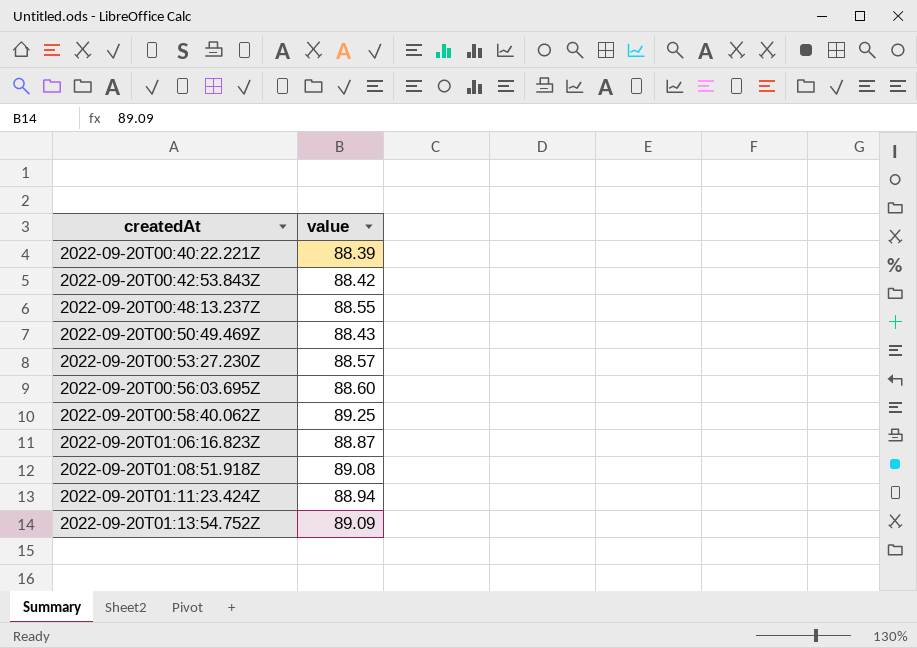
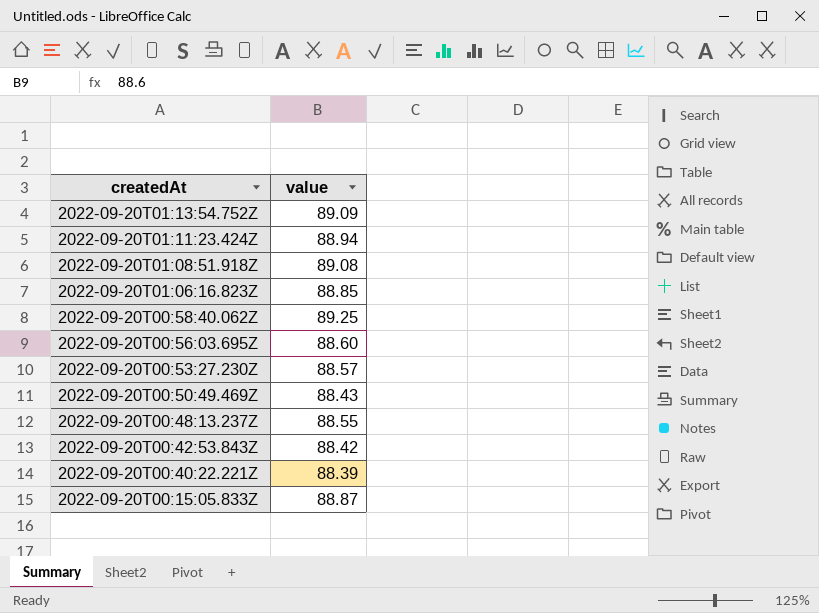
row order: createdAt ascending -> createdAt descending
2022-09-20T01:06:16.823Z | value: 88.87 -> 88.85
row 2022-09-20T00:15:05.833Z: none -> 88.87

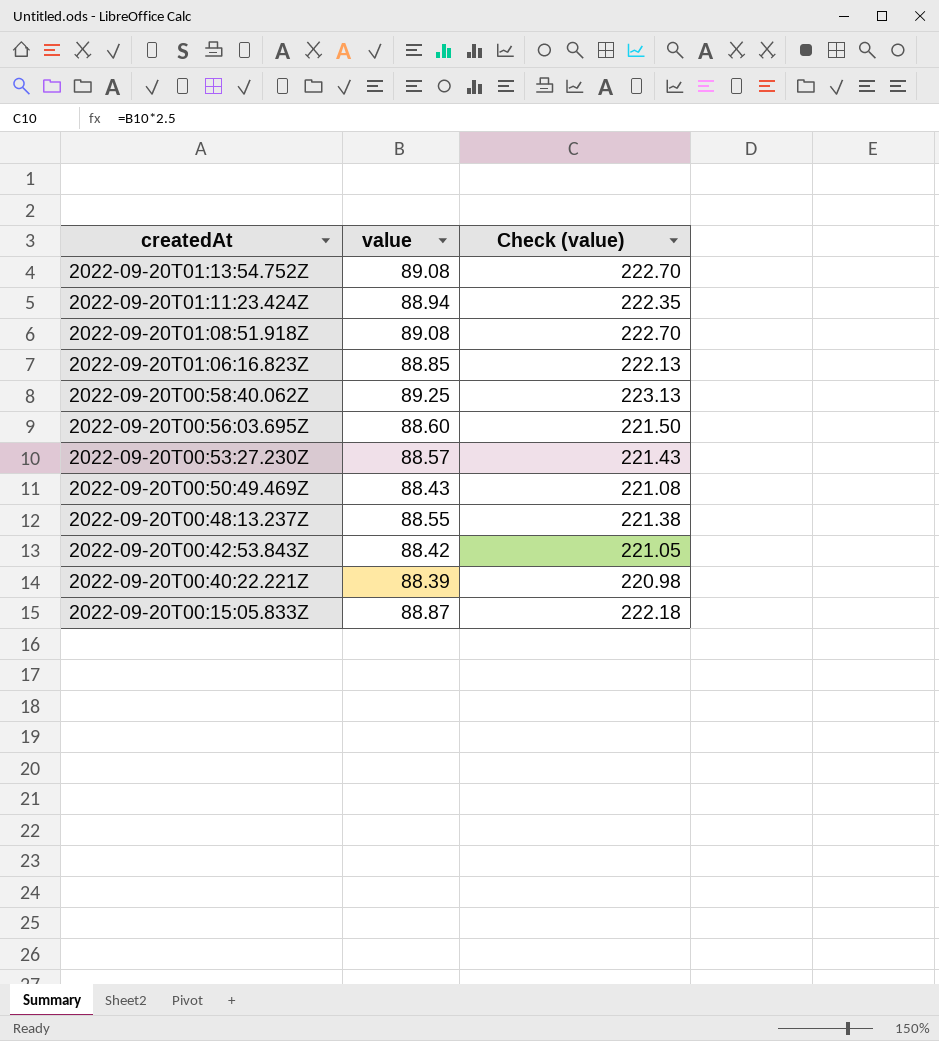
column Check (value) | formula: none -> [value] * 2.5
2022-09-20T01:13:54.752Z | value: 89.09 -> 89.08

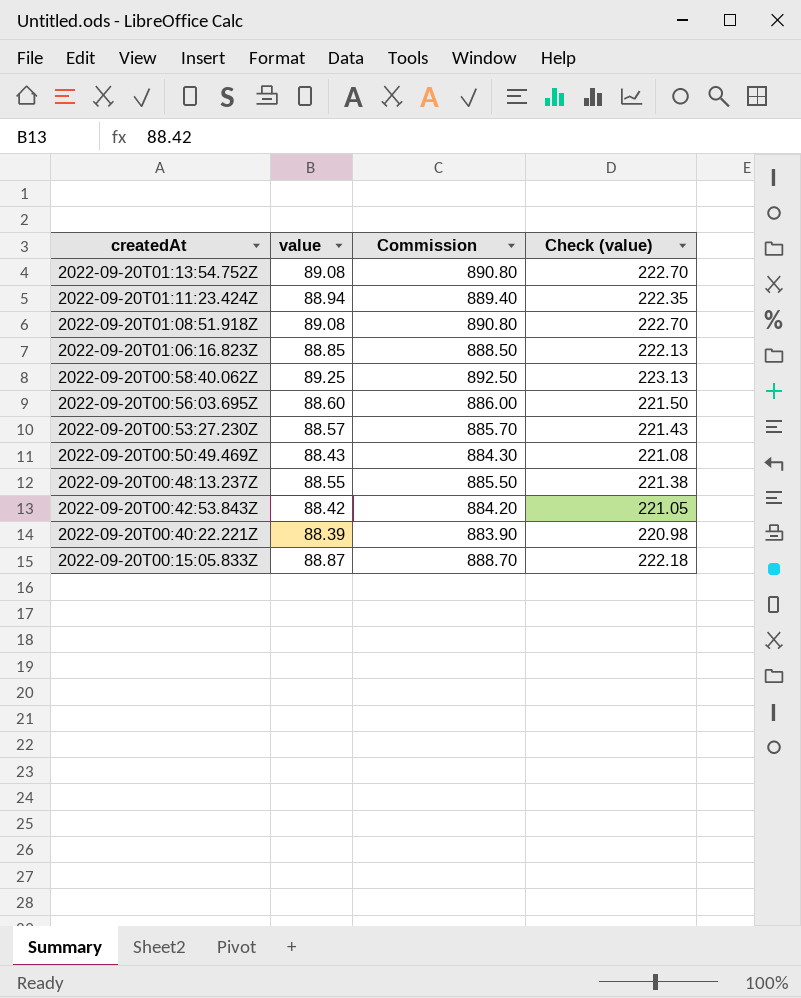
column Commission | formula: none -> [value] * 10

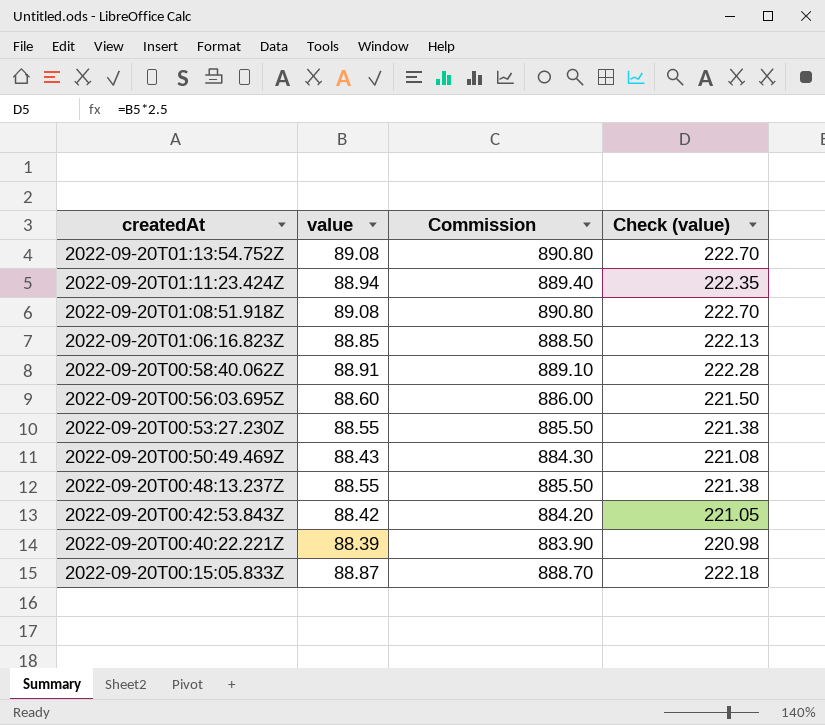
2022-09-20T00:58:40.062Z | value: 89.25 -> 88.91
2022-09-20T00:58:40.062Z | Commission: 892.50 -> 889.10
2022-09-20T00:58:40.062Z | Check (value): 223.13 -> 222.28
2022-09-20T00:53:27.230Z | value: 88.57 -> 88.55
2022-09-20T00:53:27.230Z | Commission: 885.70 -> 885.50
2022-09-20T00:53:27.230Z | Check (value): 221.43 -> 221.38

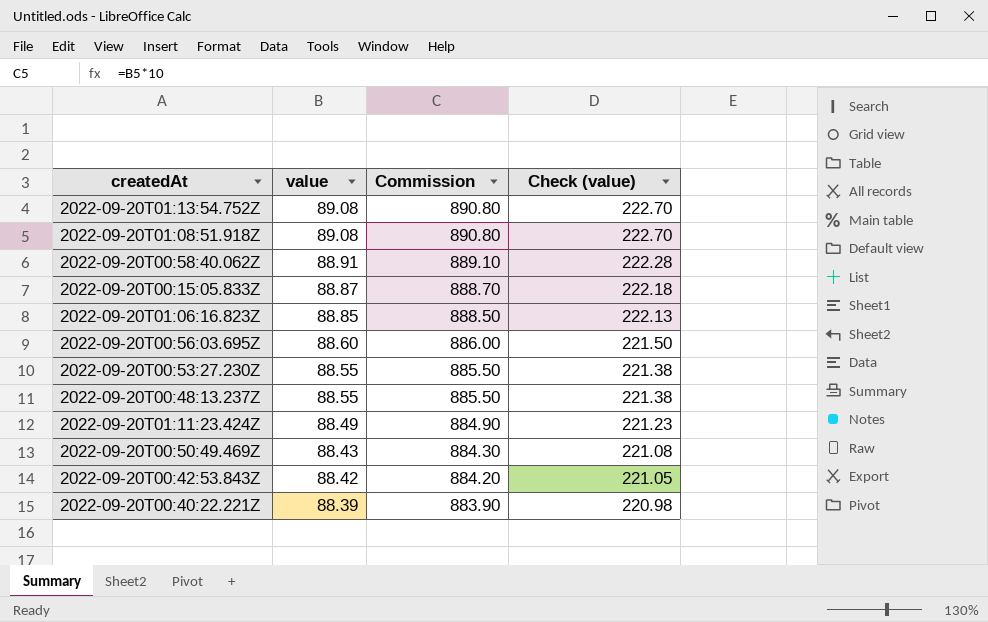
row order: createdAt descending -> value descending
2022-09-20T01:11:23.424Z | value: 88.94 -> 88.49
2022-09-20T01:11:23.424Z | Commission: 889.40 -> 884.90
2022-09-20T01:11:23.424Z | Check (value): 222.35 -> 221.23

